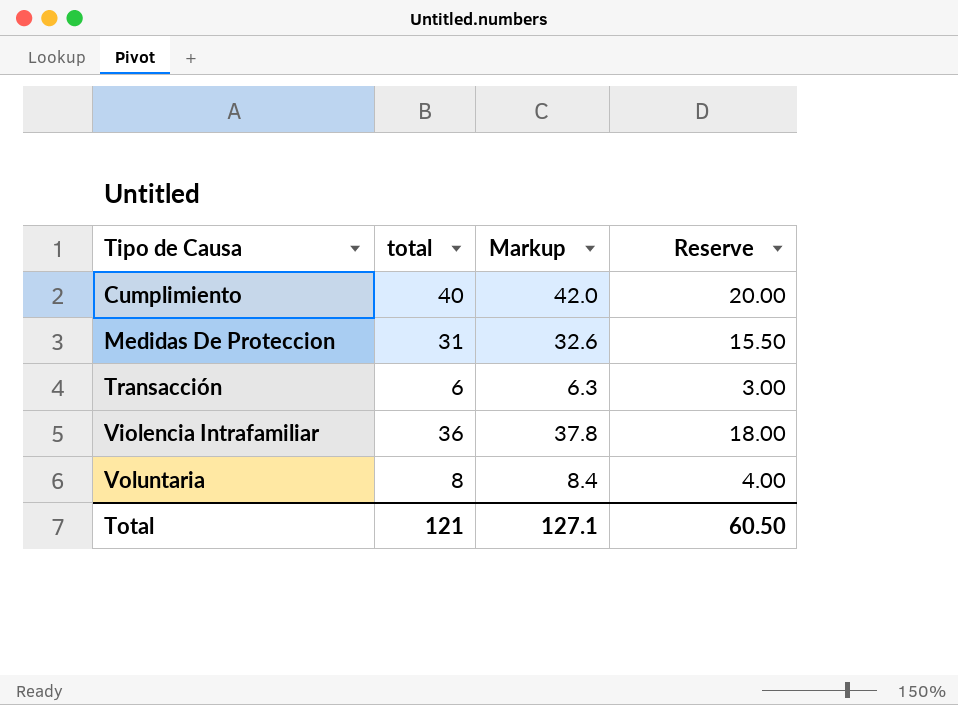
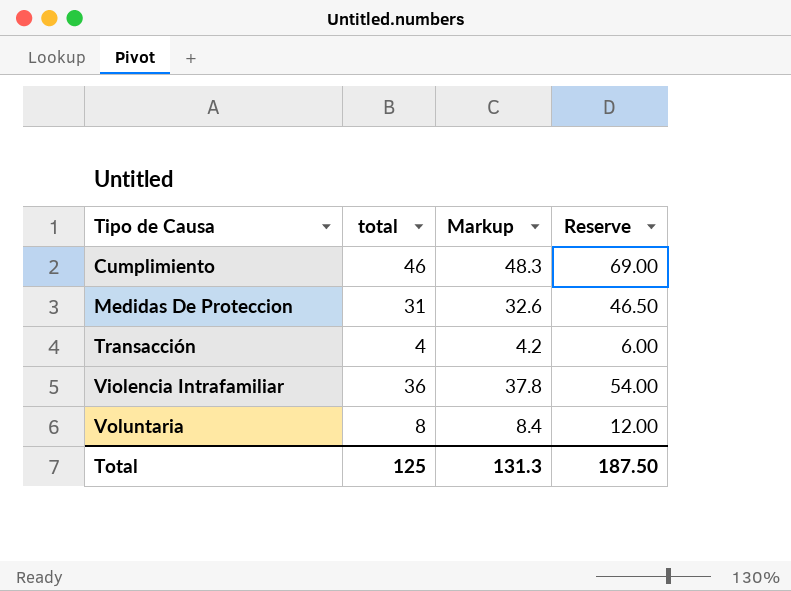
column Reserve | formula: [total] * 0.5 -> [total] * 1.5
Cumplimiento | total: 40 -> 46
Cumplimiento | Markup: 42.0 -> 48.3
Transacción | total: 6 -> 4
Transacción | Markup: 6.3 -> 4.2
Total | total: 121 -> 125
Total | Markup: 127.1 -> 131.3
Total | Reserve: 60.50 -> 187.50

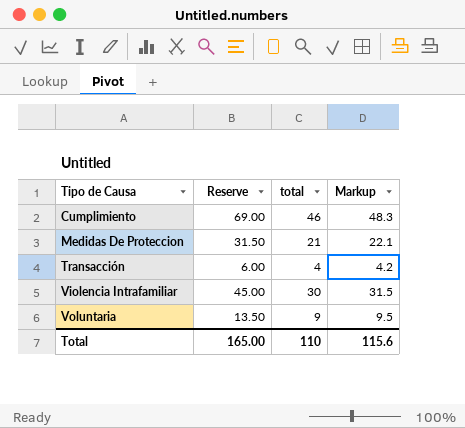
column Reserve | position: 4 -> 2
Medidas De Proteccion | Reserve: 46.50 -> 31.50
Medidas De Proteccion | total: 31 -> 21
Medidas De Proteccion | Markup: 32.6 -> 22.1
Violencia Intrafamiliar | Reserve: 54.00 -> 45.00
Violencia Intrafamiliar | total: 36 -> 30
Violencia Intrafamiliar | Markup: 37.8 -> 31.5
Voluntaria | Reserve: 12.00 -> 13.50
Voluntaria | total: 8 -> 9
Voluntaria | Markup: 8.4 -> 9.5
Total | Reserve: 187.50 -> 165.00
Total | total: 125 -> 110
Total | Markup: 131.3 -> 115.6

